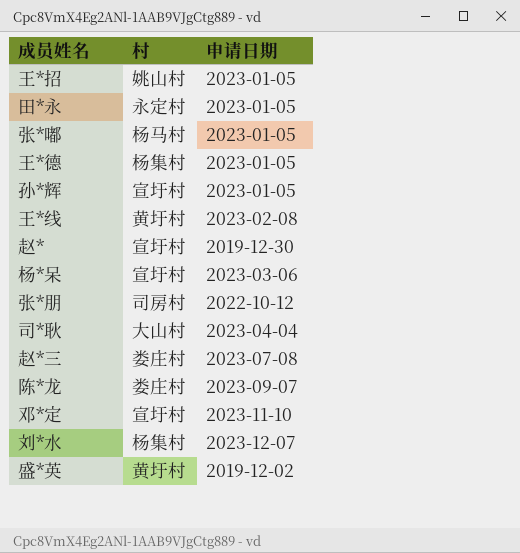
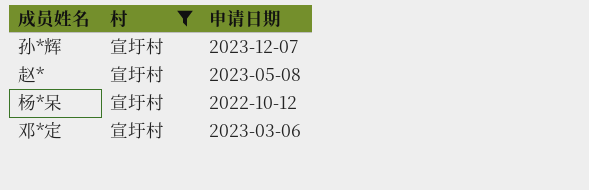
filter: none -> 村 = 宣圩村
孙*辉 | 申请日期: 2023-01-05 -> 2023-12-07
赵* | 申请日期: 2019-12-30 -> 2023-05-08
杨*呆 | 申请日期: 2023-03-06 -> 2022-10-12
邓*定 | 申请日期: 2023-11-10 -> 2023-03-06

